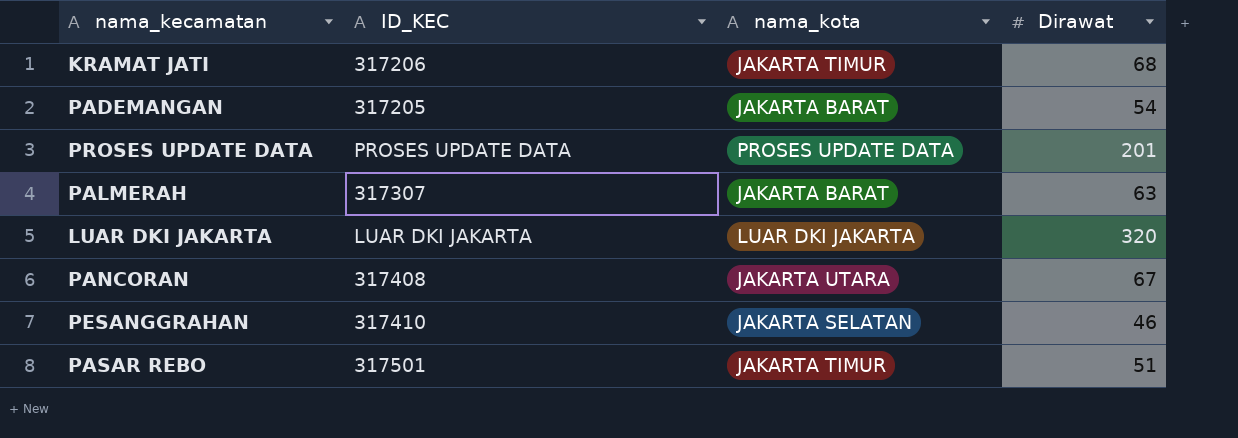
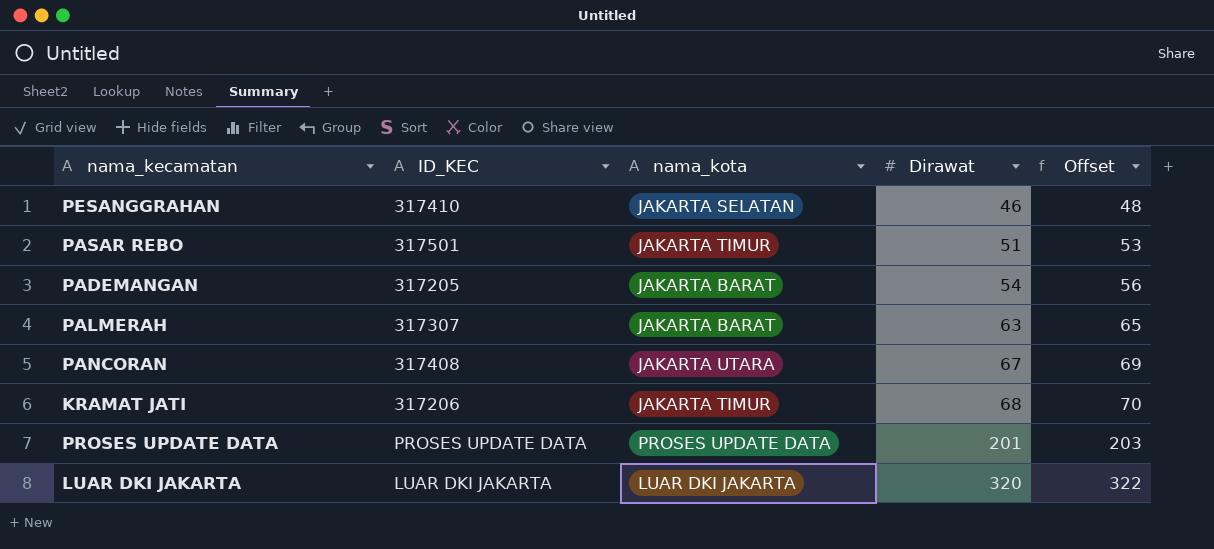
row order: none -> Dirawat ascending
column Offset | formula: none -> [Dirawat] + 2

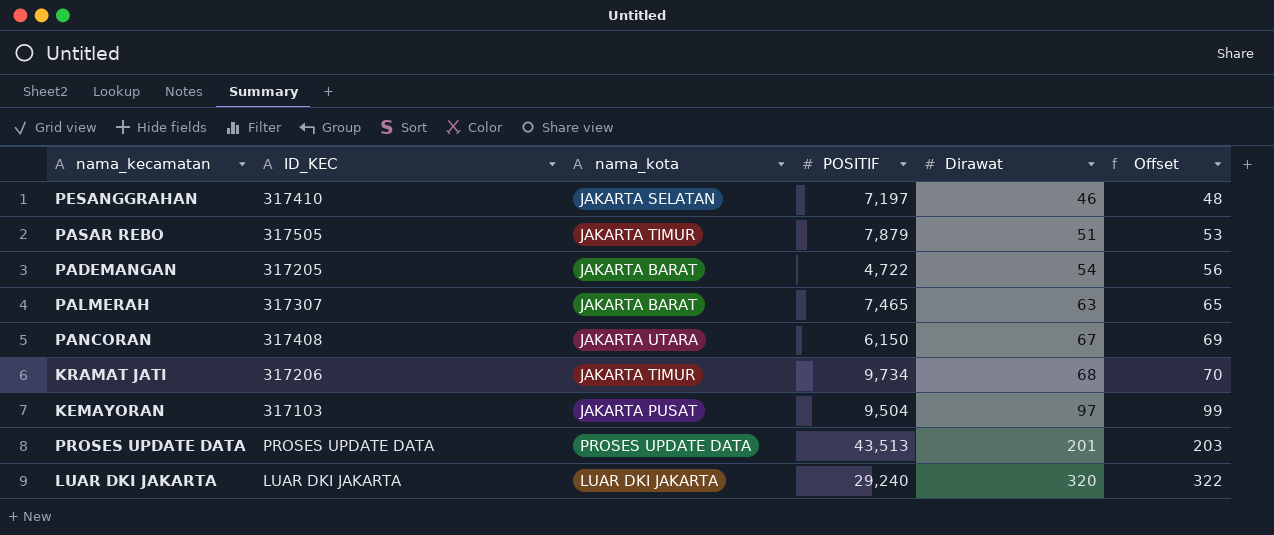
column POSITIF | position: none -> 4
PASAR REBO | ID_KEC: 317501 -> 317505
row KEMAYORAN: none -> 317103 | JAKARTA PUSAT | 9,504 | 97 | 99

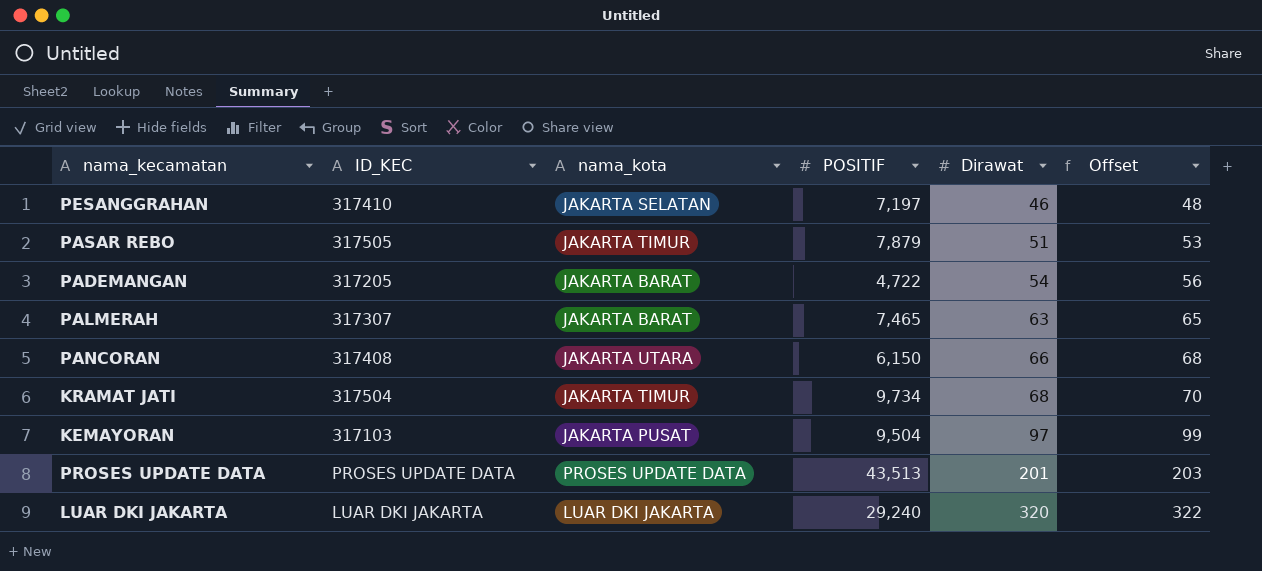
PANCORAN | Dirawat: 67 -> 66
PANCORAN | Offset: 69 -> 68
KRAMAT JATI | ID_KEC: 317206 -> 317504

